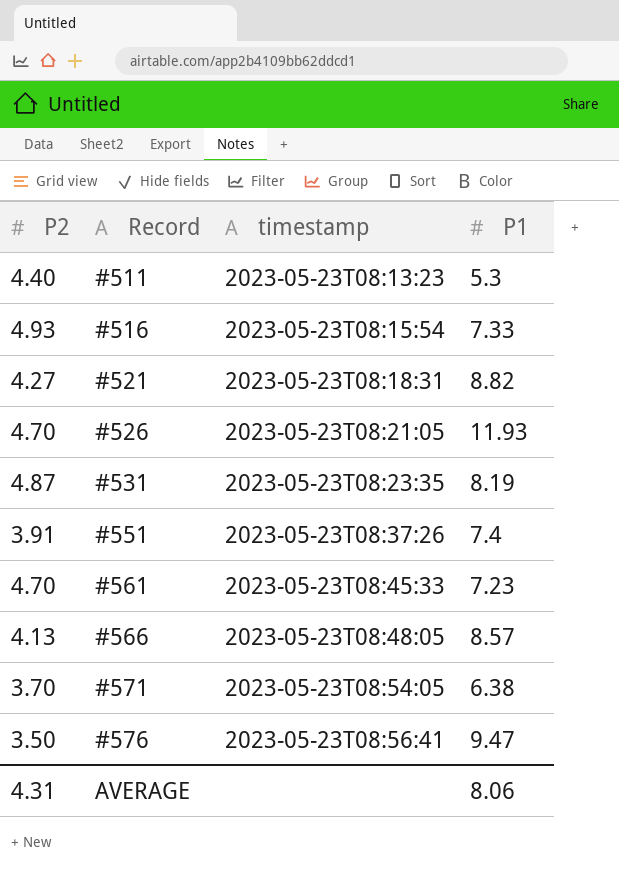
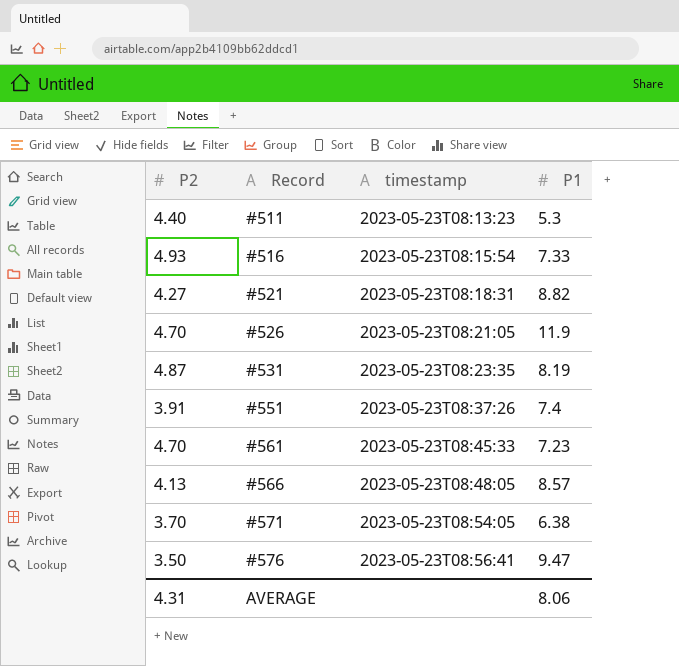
#526 | P1: 11.93 -> 11.9

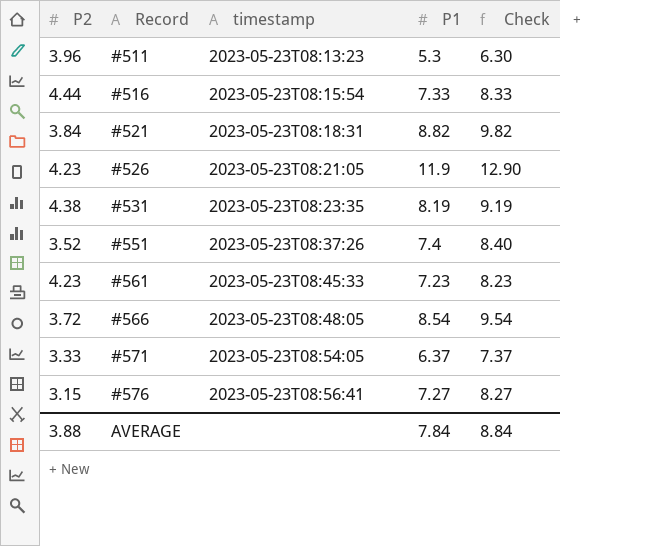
column Check | formula: none -> [P1] + 1
#511 | P2: 4.40 -> 3.96
#516 | P2: 4.93 -> 4.44
#521 | P2: 4.27 -> 3.84
#526 | P2: 4.70 -> 4.23
#531 | P2: 4.87 -> 4.38
#551 | P2: 3.91 -> 3.52
#561 | P2: 4.70 -> 4.23
#566 | P2: 4.13 -> 3.72
#566 | P1: 8.57 -> 8.54
#571 | P2: 3.70 -> 3.33
#571 | P1: 6.38 -> 6.37
#576 | P2: 3.50 -> 3.15
#576 | P1: 9.47 -> 7.27
AVERAGE | P2: 4.31 -> 3.88
AVERAGE | P1: 8.06 -> 7.84

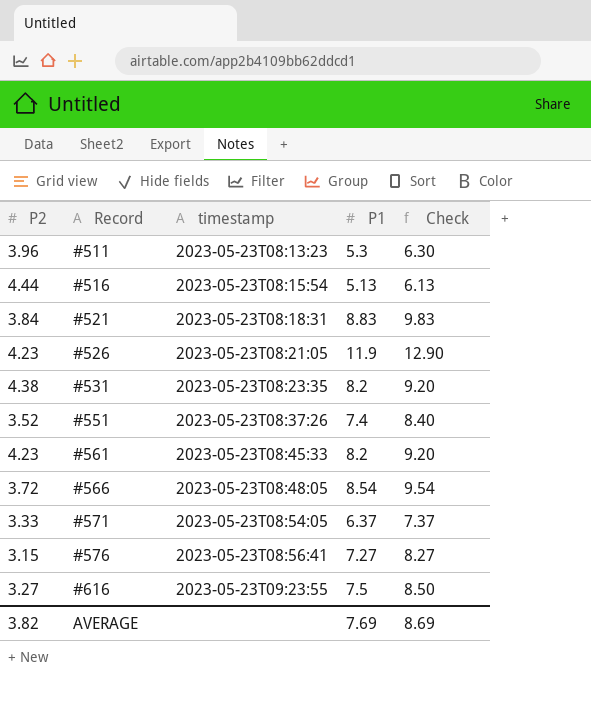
#516 | P1: 7.33 -> 5.13
#516 | Check: 8.33 -> 6.13
#521 | P1: 8.82 -> 8.83
#521 | Check: 9.82 -> 9.83
#531 | P1: 8.19 -> 8.2
#531 | Check: 9.19 -> 9.20
#561 | P1: 7.23 -> 8.2
#561 | Check: 8.23 -> 9.20
row #616: none -> 3.27 | 2023-05-23T09:23:55 | 7.5 | 8.50
AVERAGE | P2: 3.88 -> 3.82
AVERAGE | P1: 7.84 -> 7.69
AVERAGE | Check: 8.84 -> 8.69

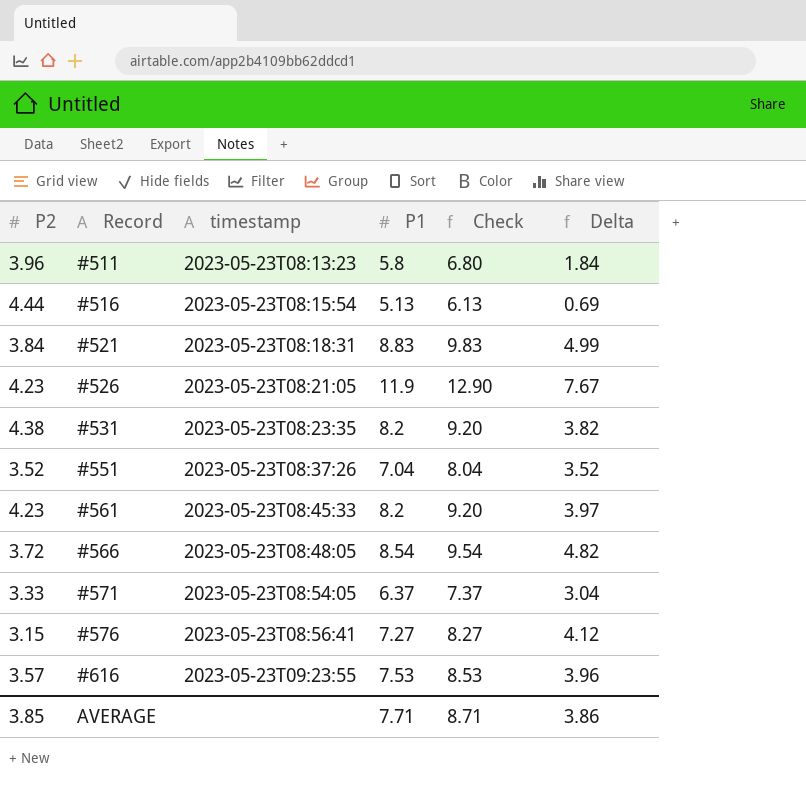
column Delta | formula: none -> [P1] - [P2]
#511 | P1: 5.3 -> 5.8
#511 | Check: 6.30 -> 6.80
#551 | P1: 7.4 -> 7.04
#551 | Check: 8.40 -> 8.04
#616 | P2: 3.27 -> 3.57
#616 | P1: 7.5 -> 7.53
#616 | Check: 8.50 -> 8.53
AVERAGE | P2: 3.82 -> 3.85
AVERAGE | P1: 7.69 -> 7.71
AVERAGE | Check: 8.69 -> 8.71

